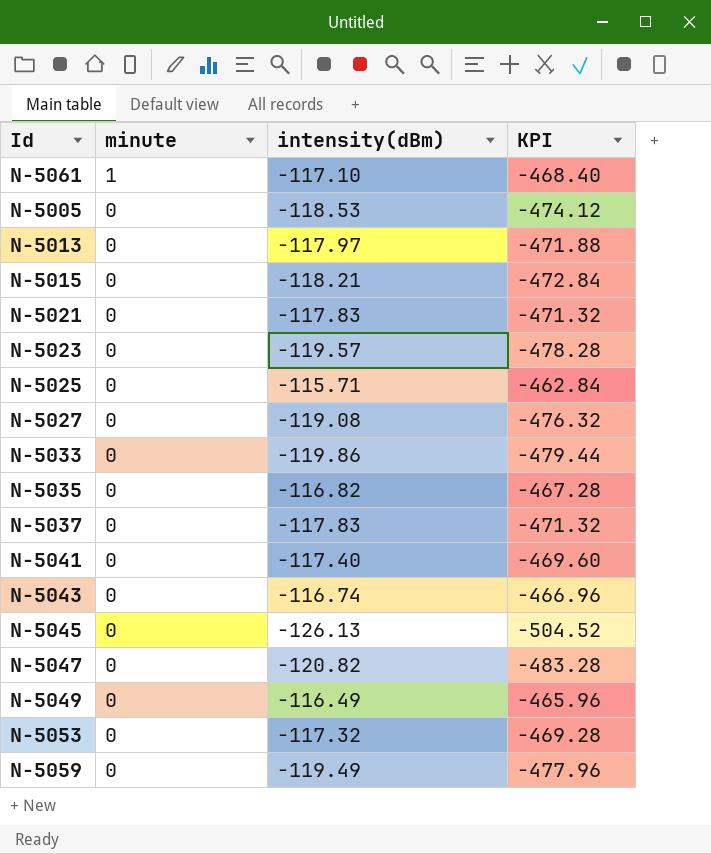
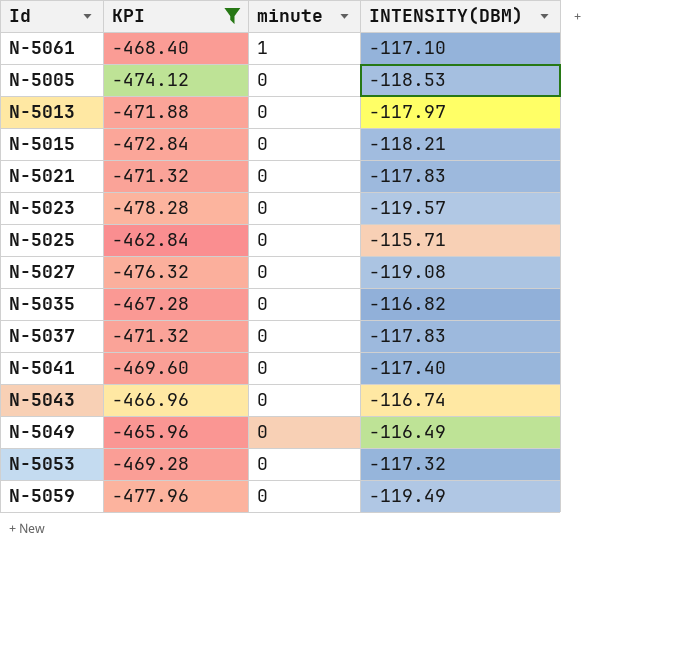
filter: none -> KPI >= -478.28
column KPI | position: 4 -> 2
column name: intensity(dBm) -> INTENSITY(DBM)

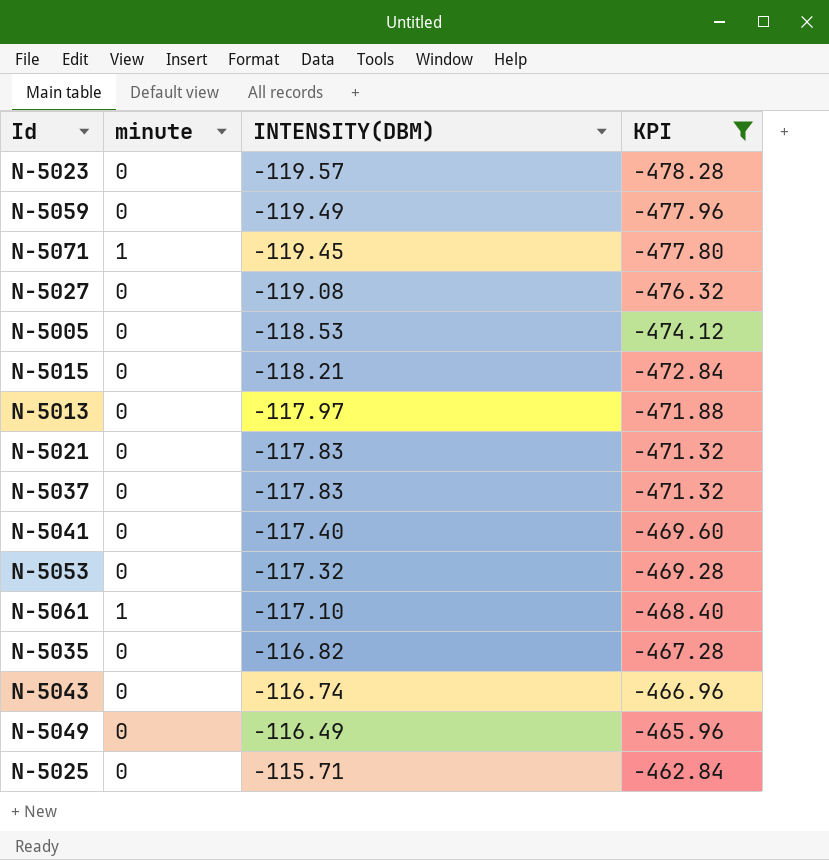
row order: minute descending -> INTENSITY(DBM) ascending
column KPI | position: 2 -> 4
row N-5071: none -> 1 | -119.45 | -477.80

